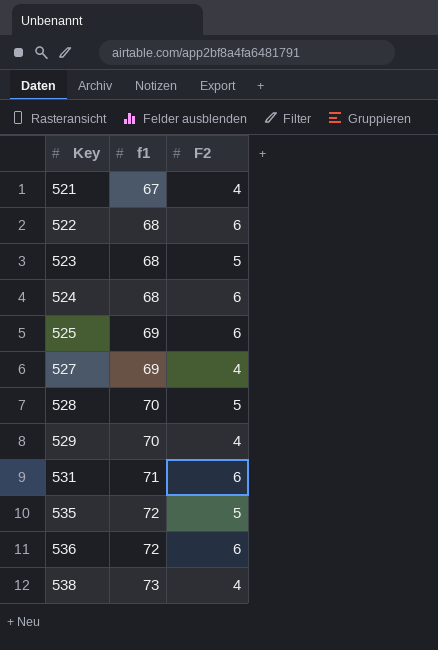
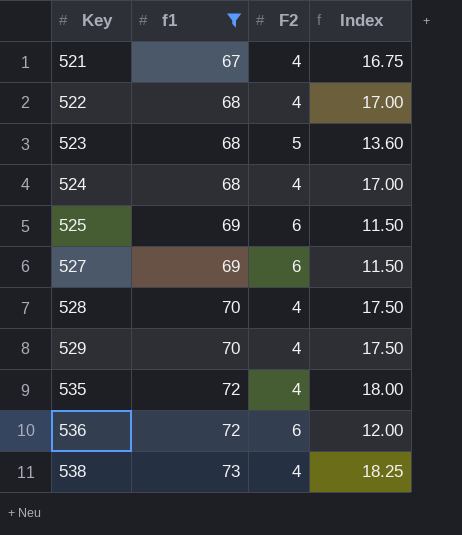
filter: none -> f1 != 71
column Index | formula: none -> [f1] / [F2]
522 | F2: 6 -> 4
524 | F2: 6 -> 4
527 | F2: 4 -> 6
528 | F2: 5 -> 4
535 | F2: 5 -> 4

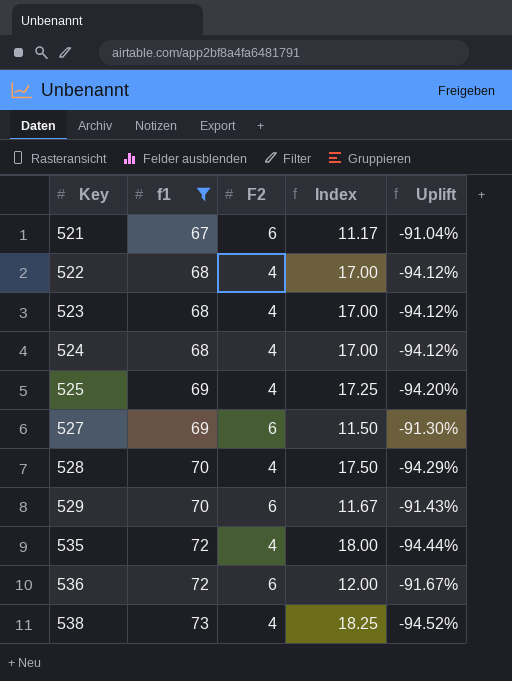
column Uplift | formula: none -> ([F2] - [f1]) / [f1]
521 | F2: 4 -> 6
521 | Index: 16.75 -> 11.17
523 | F2: 5 -> 4
523 | Index: 13.60 -> 17.00
525 | F2: 6 -> 4
525 | Index: 11.50 -> 17.25
529 | F2: 4 -> 6
529 | Index: 17.50 -> 11.67

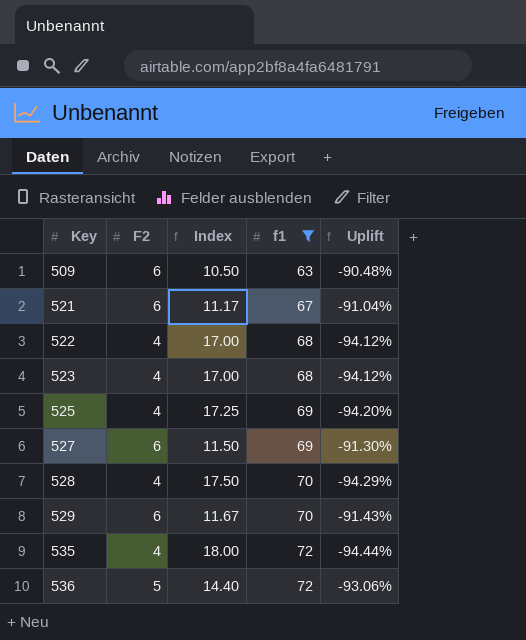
column f1 | position: 2 -> 4
row 524: 68 | 4 | 17.00 | -94.12% -> none
row 538: 73 | 4 | 18.25 | -94.52% -> none
row 509: none -> 6 | 10.50 | 63 | -90.48%
536 | F2: 6 -> 5
536 | Index: 12.00 -> 14.40
536 | Uplift: -91.67% -> -93.06%

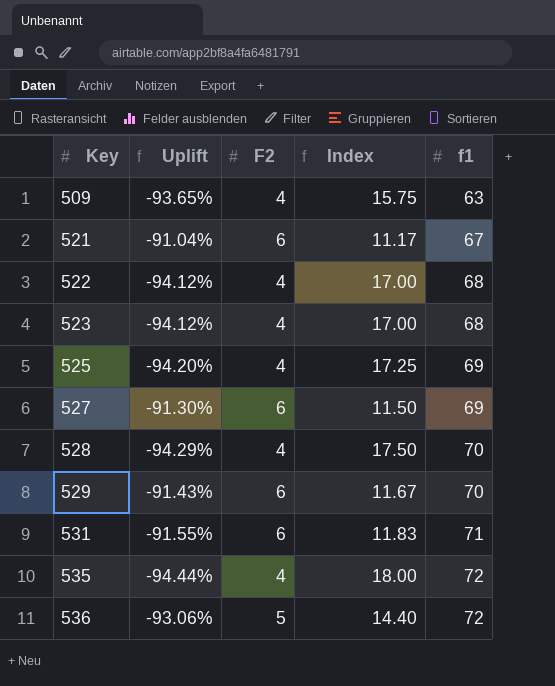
filter: f1 != 71 -> none
column Uplift | position: 5 -> 2
509 | Uplift: -90.48% -> -93.65%
509 | F2: 6 -> 4
509 | Index: 10.50 -> 15.75

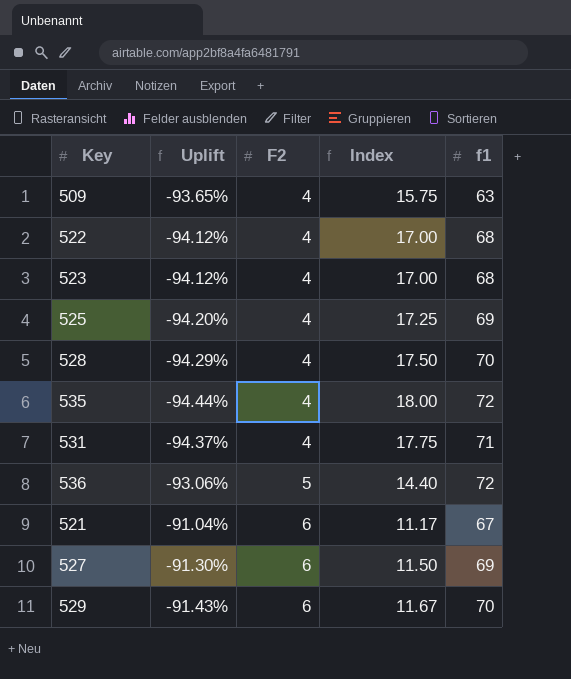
row order: Key ascending -> F2 ascending
531 | Uplift: -91.55% -> -94.37%
531 | F2: 6 -> 4
531 | Index: 11.83 -> 17.75

